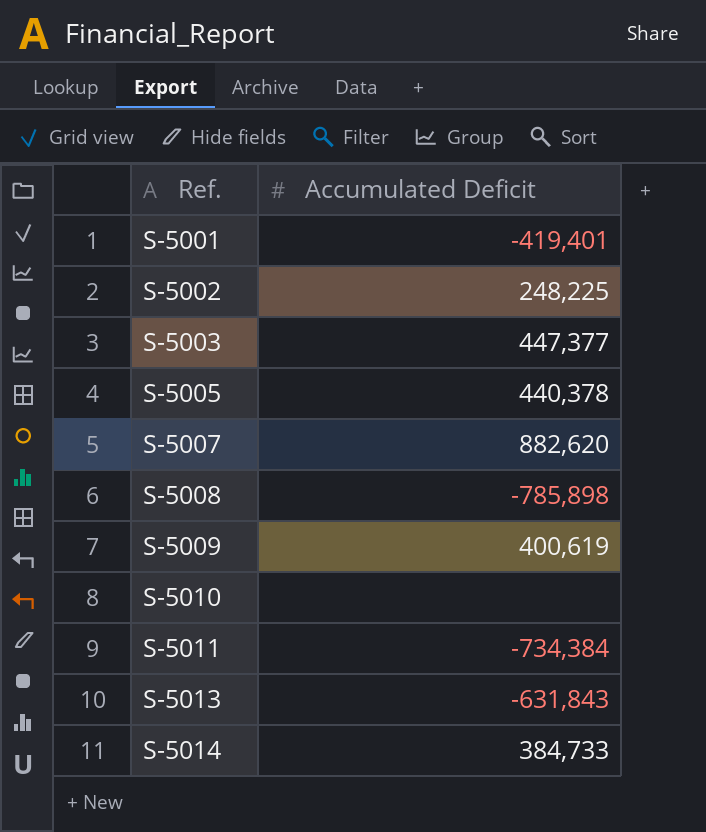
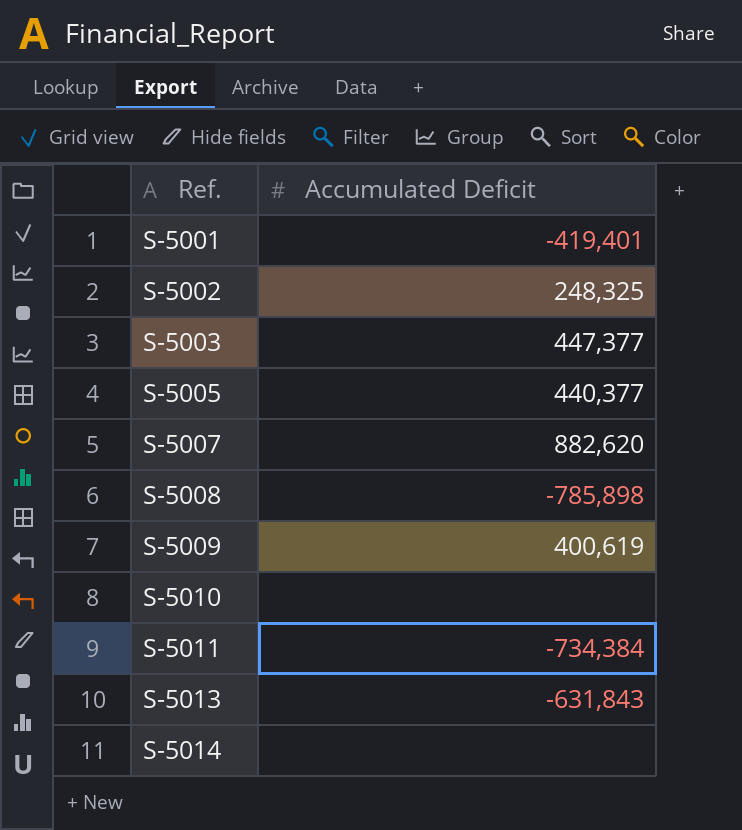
S-5002 | Accumulated Deficit: 248,225 -> 248,325
S-5005 | Accumulated Deficit: 440,378 -> 440,377
S-5014 | Accumulated Deficit: 384,733 -> none

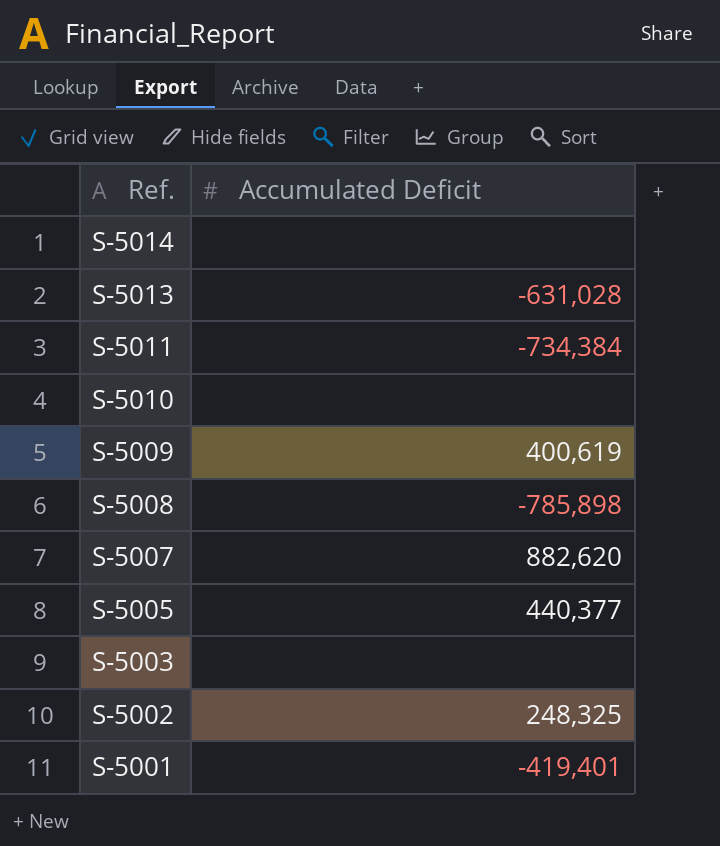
row order: Ref. ascending -> Ref. descending
S-5013 | Accumulated Deficit: -631,843 -> -631,028
S-5003 | Accumulated Deficit: 447,377 -> none

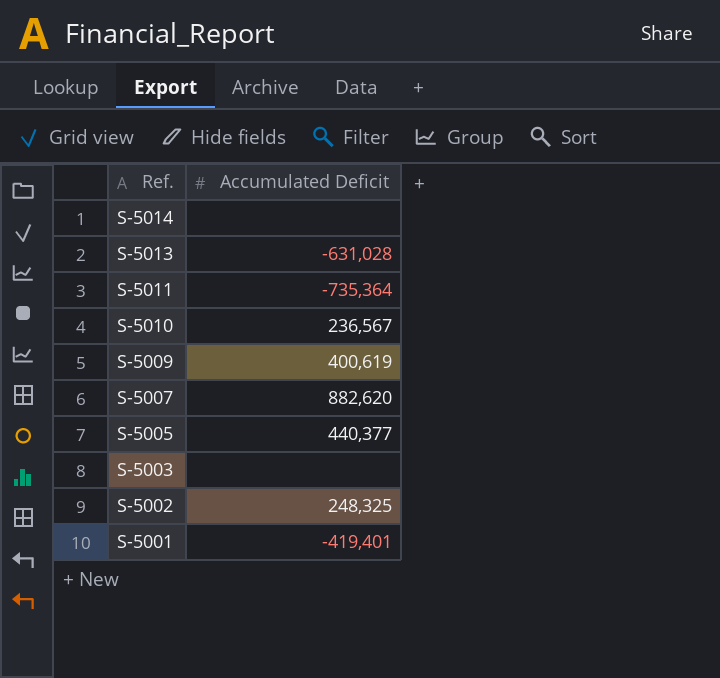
row S-5008: -785,898 -> none
S-5011 | Accumulated Deficit: -734,384 -> -735,364
S-5010 | Accumulated Deficit: none -> 236,567

